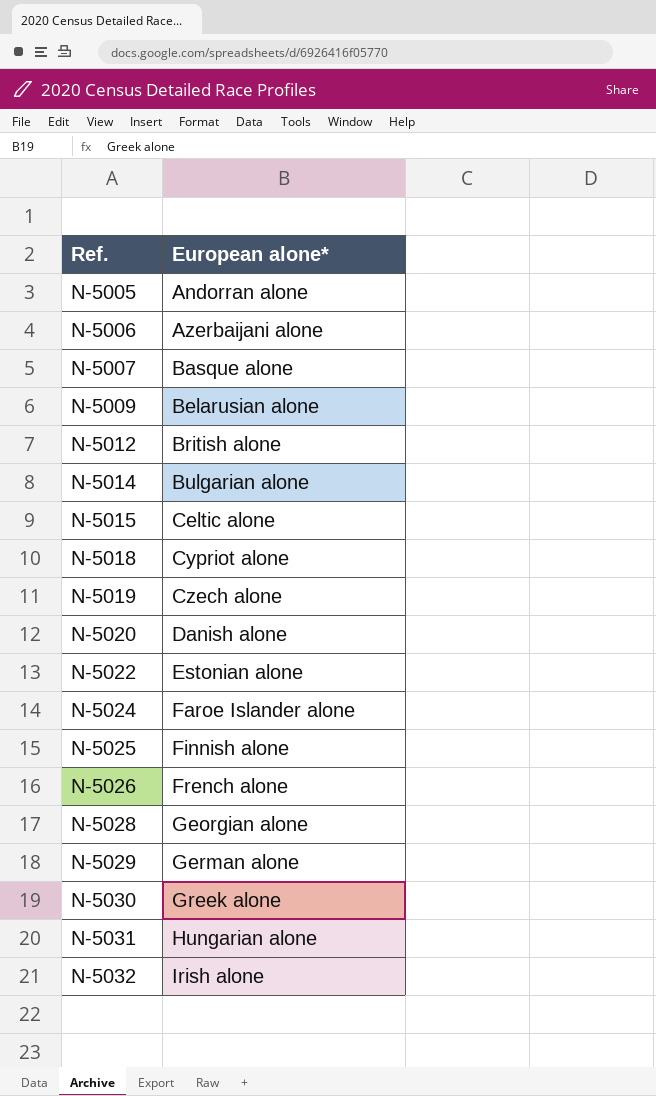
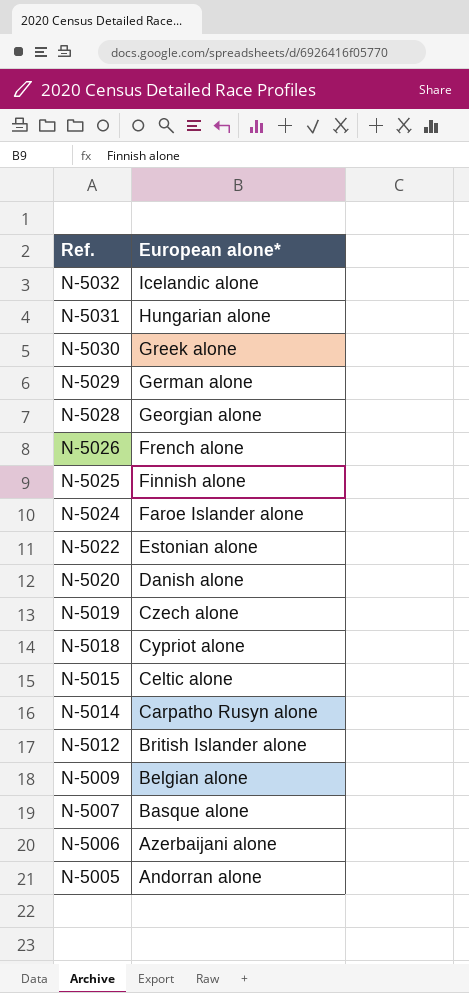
row order: Ref. ascending -> Ref. descending
N-5032 | European alone*: Irish alone -> Icelandic alone
N-5014 | European alone*: Bulgarian alone -> Carpatho Rusyn alone
N-5012 | European alone*: British alone -> British Islander alone
N-5009 | European alone*: Belarusian alone -> Belgian alone

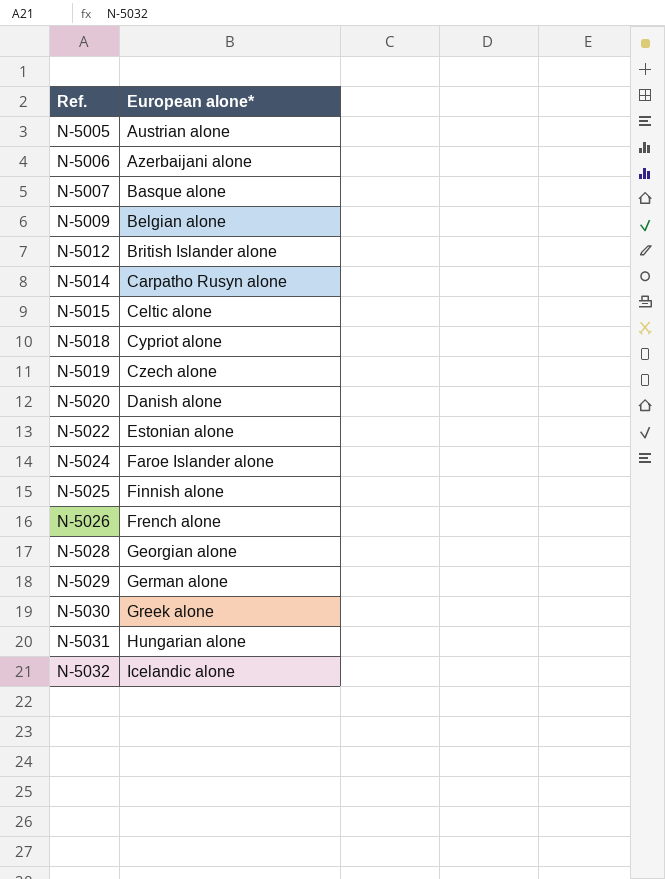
row order: Ref. descending -> Ref. ascending
N-5005 | European alone*: Andorran alone -> Austrian alone

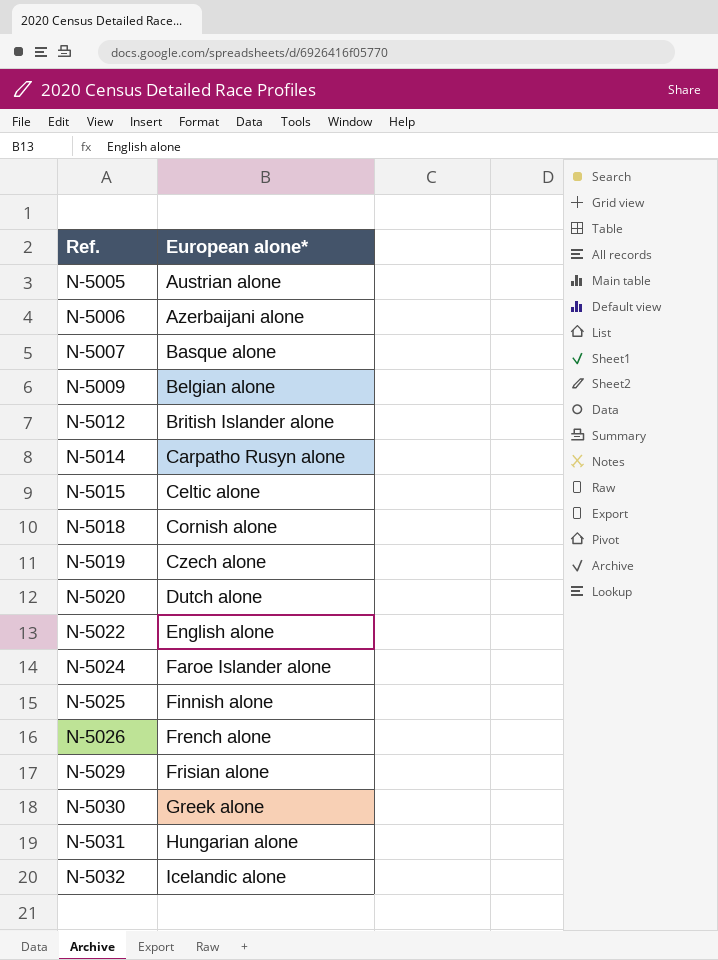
row N-5028: Georgian alone -> none
N-5018 | European alone*: Cypriot alone -> Cornish alone
N-5020 | European alone*: Danish alone -> Dutch alone
N-5022 | European alone*: Estonian alone -> English alone
N-5029 | European alone*: German alone -> Frisian alone

